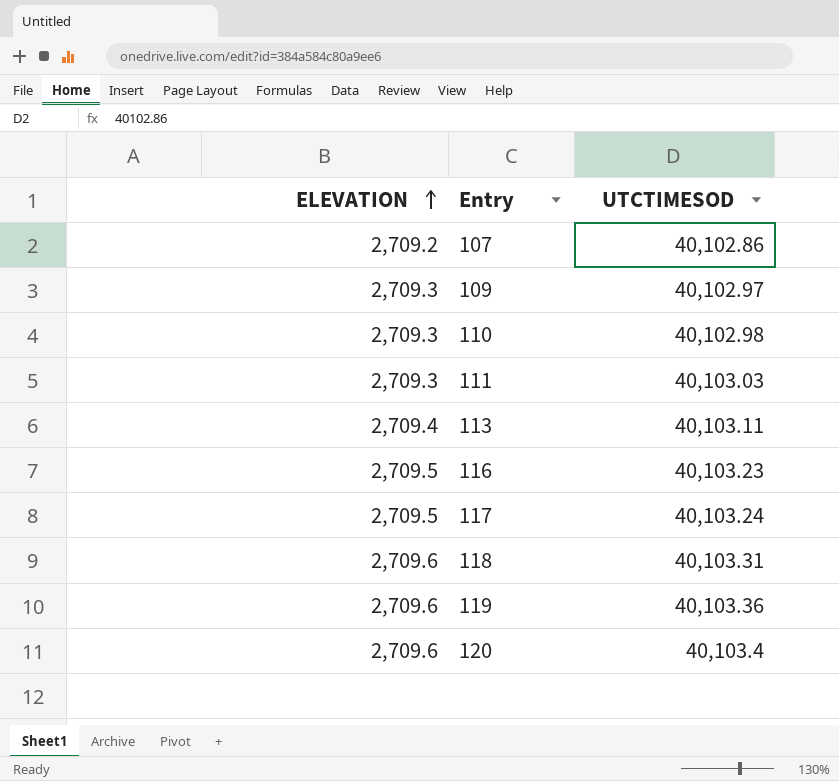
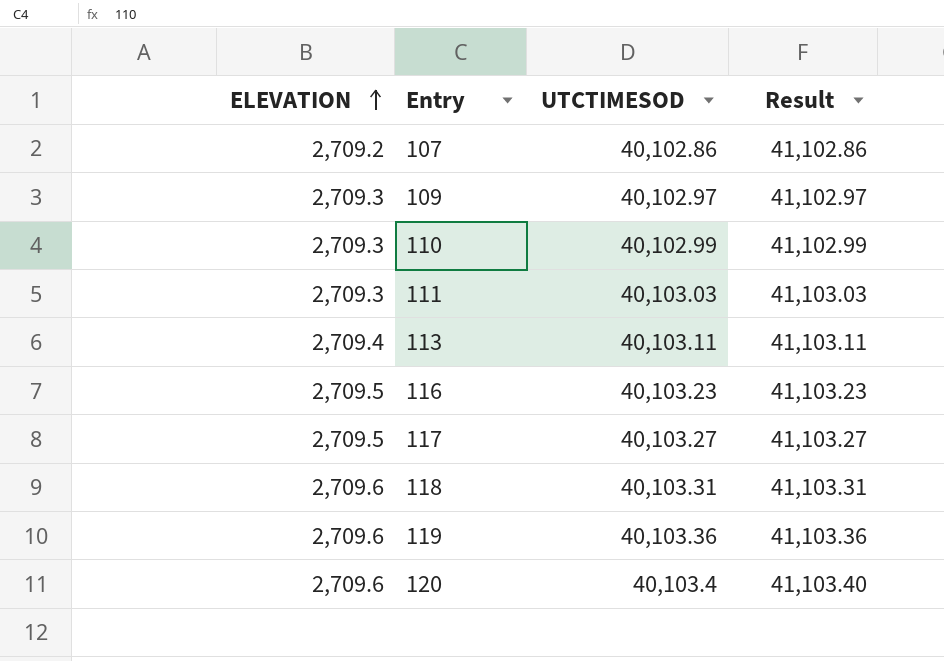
column Result | formula: none -> [UTCTIMESOD] + 1000
110 | UTCTIMESOD: 40,102.98 -> 40,102.99
117 | UTCTIMESOD: 40,103.24 -> 40,103.27

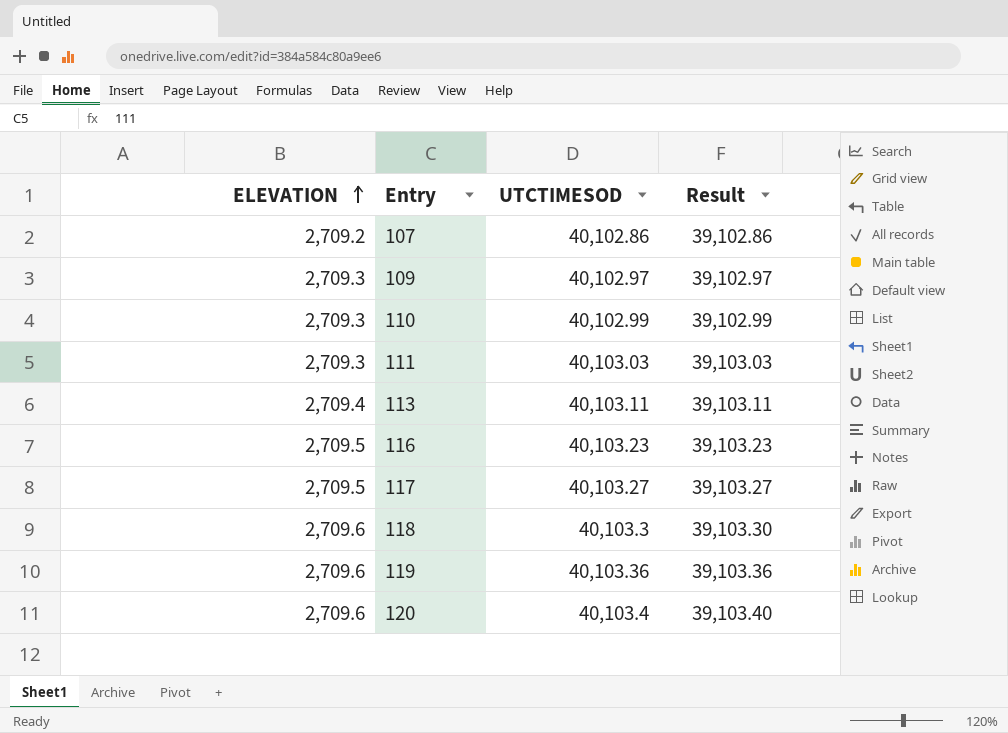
column Result | formula: [UTCTIMESOD] + 1000 -> [UTCTIMESOD] - 1000
118 | UTCTIMESOD: 40,103.31 -> 40,103.3

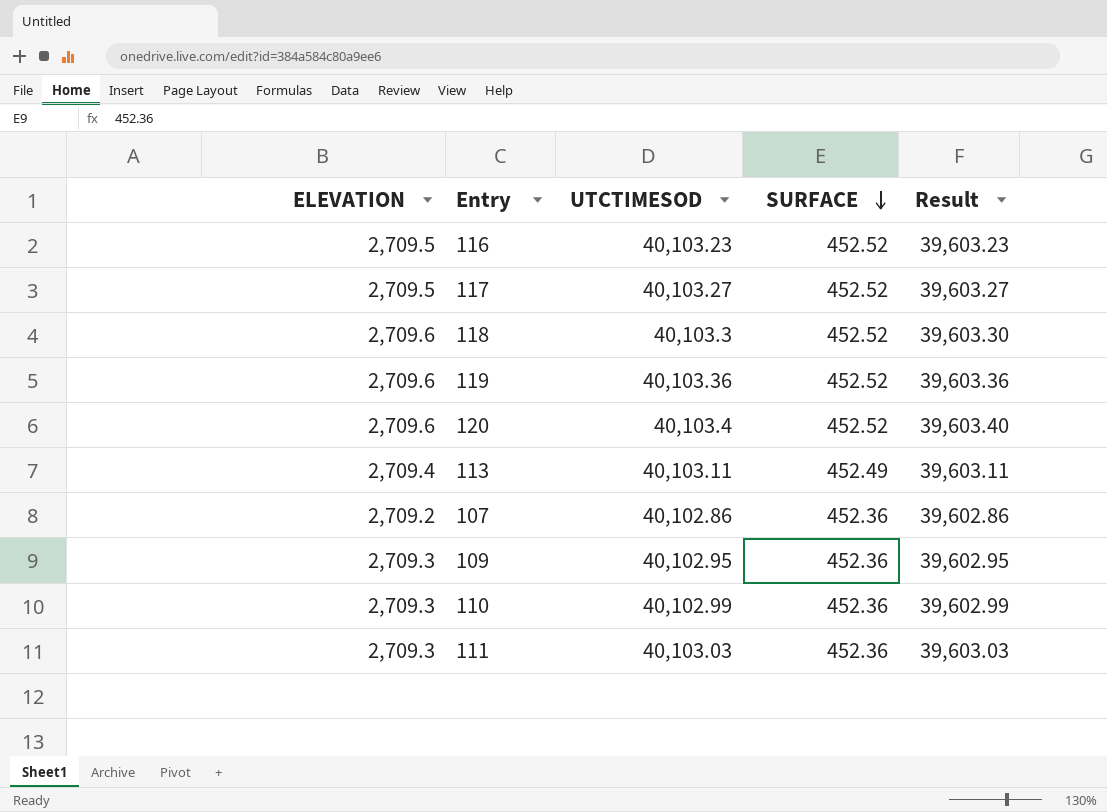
row order: ELEVATION ascending -> SURFACE descending
column SURFACE | position: none -> 4
column Result | formula: [UTCTIMESOD] - 1000 -> [UTCTIMESOD] - 500
109 | UTCTIMESOD: 40,102.97 -> 40,102.95

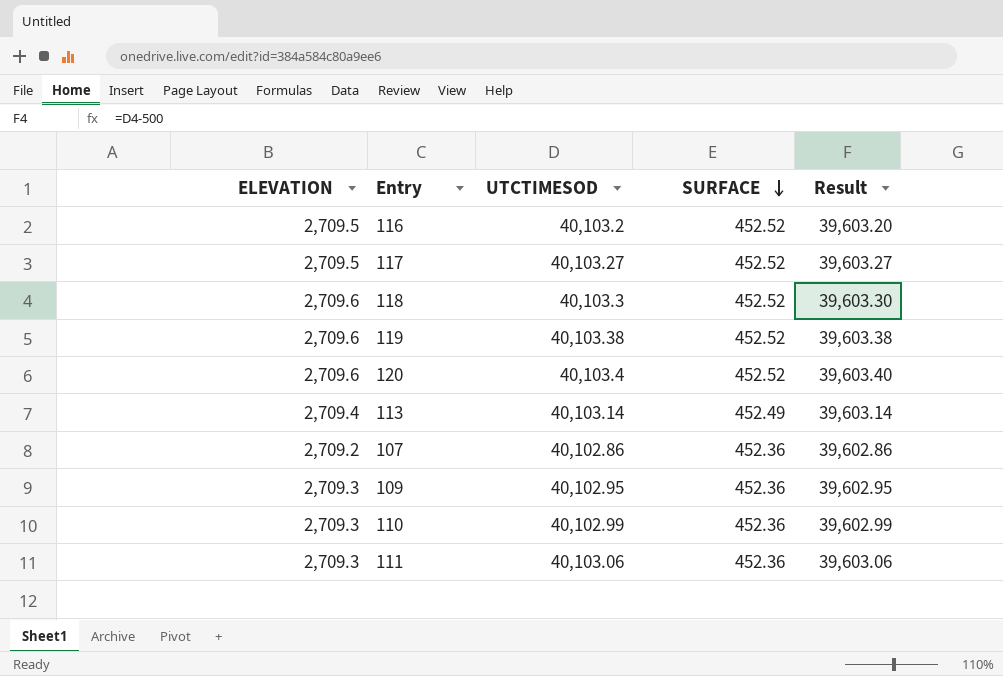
116 | UTCTIMESOD: 40,103.23 -> 40,103.2
116 | Result: 39,603.23 -> 39,603.20
119 | UTCTIMESOD: 40,103.36 -> 40,103.38
119 | Result: 39,603.36 -> 39,603.38
113 | UTCTIMESOD: 40,103.11 -> 40,103.14
113 | Result: 39,603.11 -> 39,603.14
111 | UTCTIMESOD: 40,103.03 -> 40,103.06
111 | Result: 39,603.03 -> 39,603.06

